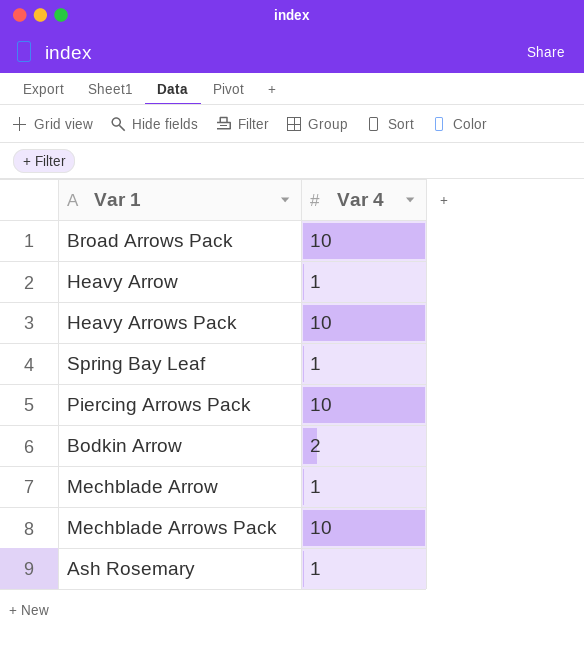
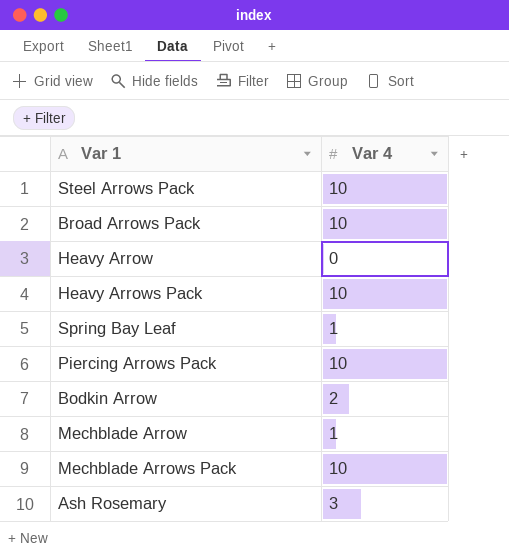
row Steel Arrows Pack: none -> 10
Heavy Arrow | Var 4: 1 -> 0
Ash Rosemary | Var 4: 1 -> 3

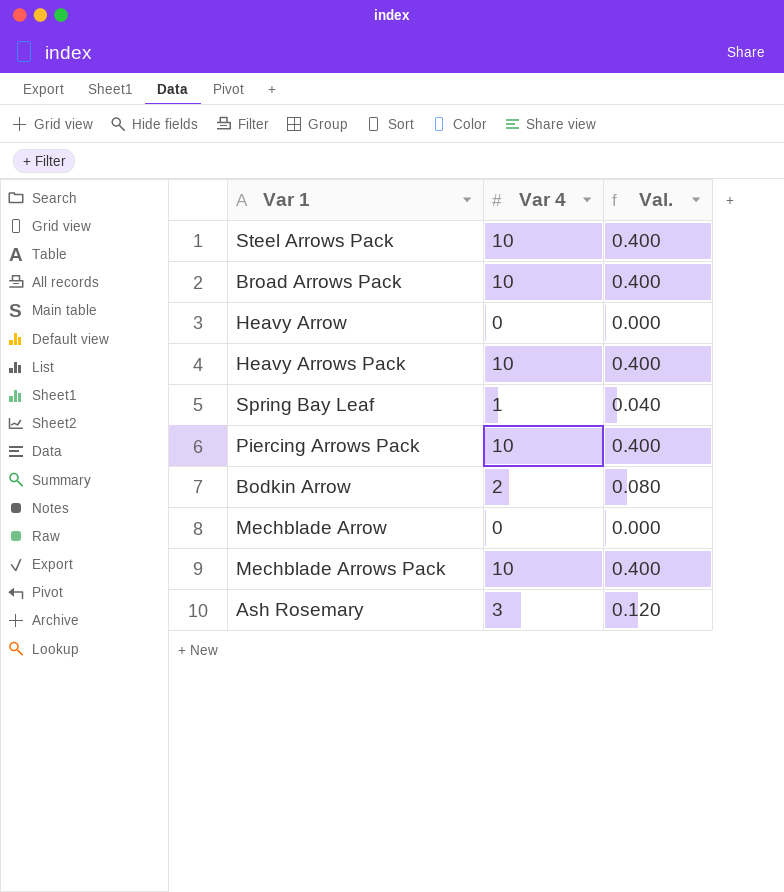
column Val. | formula: none -> [Var 4] * 0.04
Mechblade Arrow | Var 4: 1 -> 0

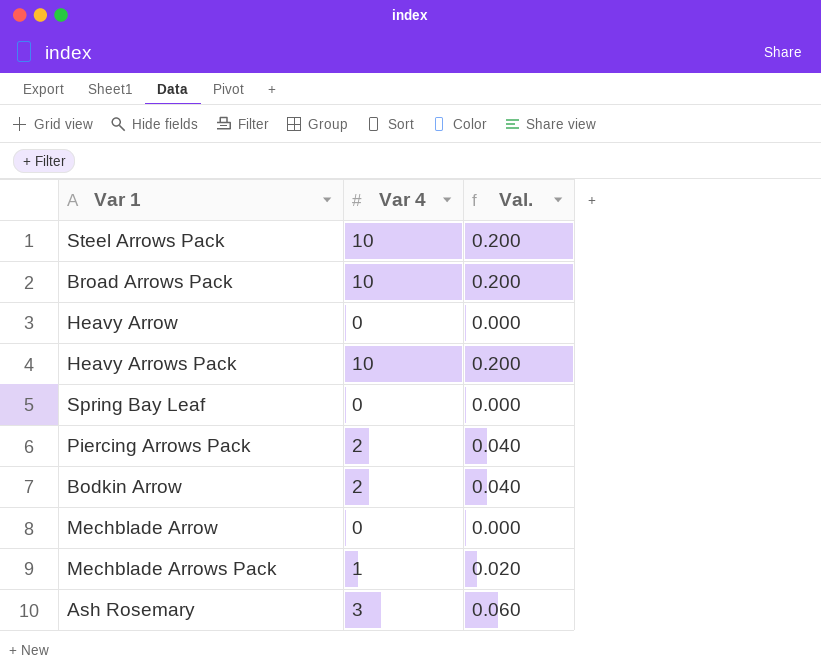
column Val. | formula: [Var 4] * 0.04 -> [Var 4] * 0.02
Spring Bay Leaf | Var 4: 1 -> 0
Piercing Arrows Pack | Var 4: 10 -> 2
Mechblade Arrows Pack | Var 4: 10 -> 1

